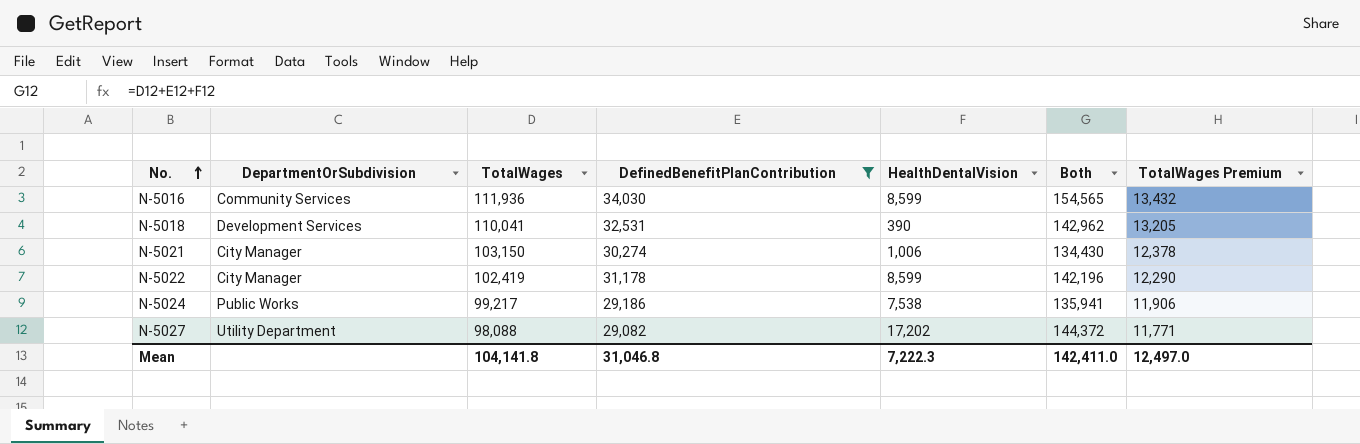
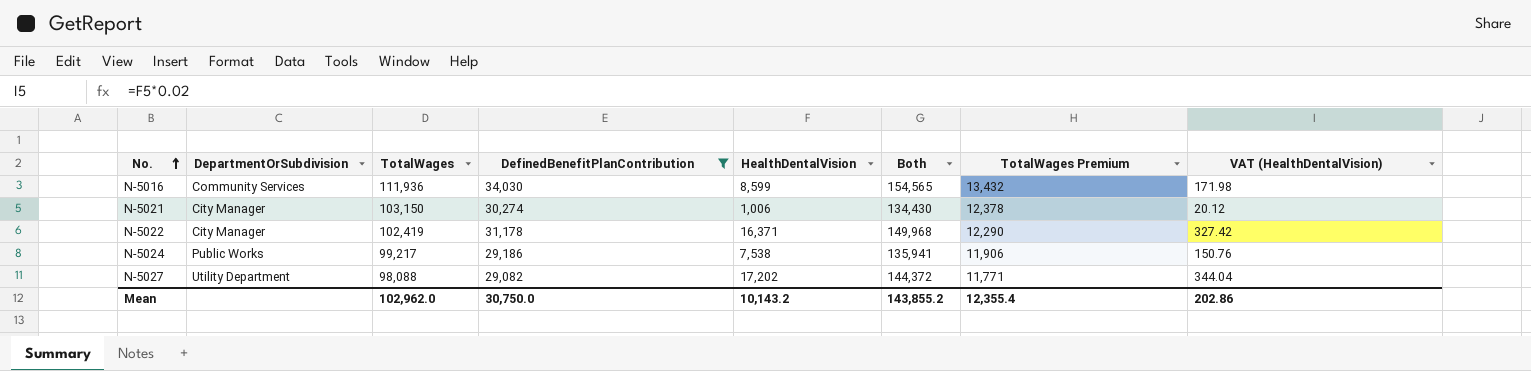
column VAT (HealthDentalVision) | formula: none -> [HealthDentalVision] * 0.02
row N-5018: Development Services | 110,041 | 32,531 | 390 | 142,962 | 13,205 -> none
N-5022 | HealthDentalVision: 8,599 -> 16,371
N-5022 | Both: 142,196 -> 149,968
Mean | TotalWages: 104,141.8 -> 102,962.0
Mean | DefinedBenefitPlanContribution: 31,046.8 -> 30,750.0
Mean | HealthDentalVision: 7,222.3 -> 10,143.2
Mean | Both: 142,411.0 -> 143,855.2
Mean | TotalWages Premium: 12,497.0 -> 12,355.4

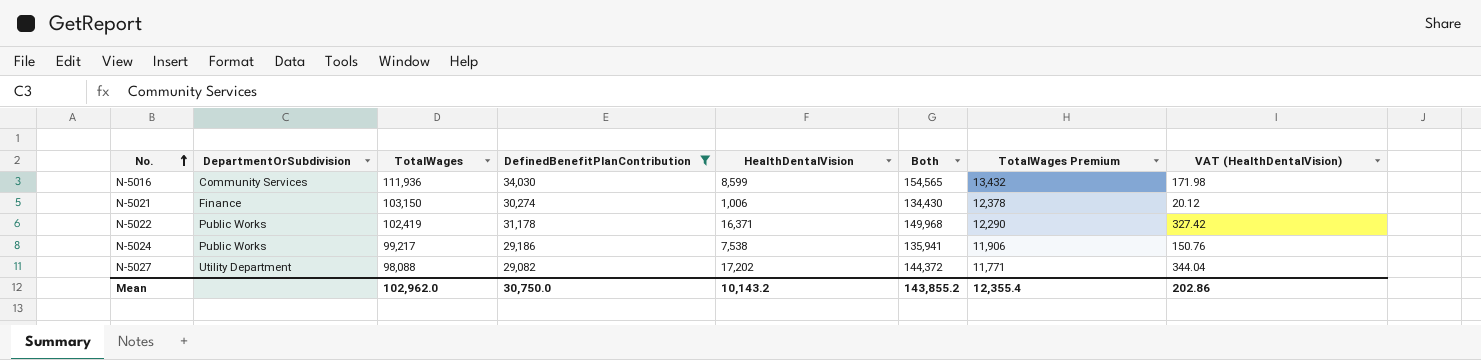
N-5021 | DepartmentOrSubdivision: City Manager -> Finance
N-5022 | DepartmentOrSubdivision: City Manager -> Public Works

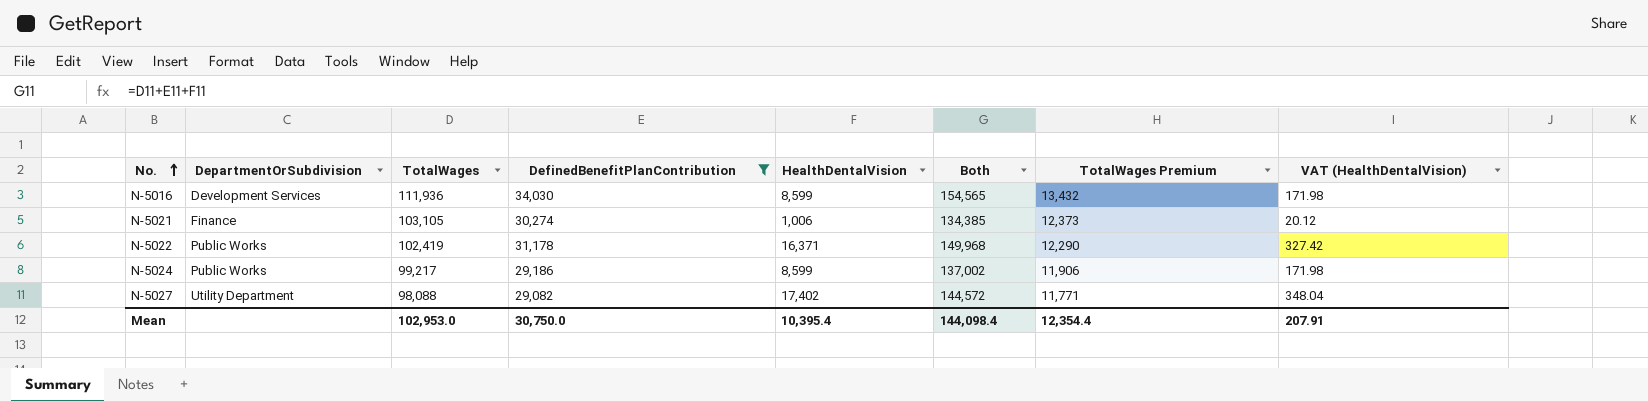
N-5016 | DepartmentOrSubdivision: Community Services -> Development Services
N-5021 | TotalWages: 103,150 -> 103,105
N-5021 | Both: 134,430 -> 134,385
N-5021 | TotalWages Premium: 12,378 -> 12,373
N-5024 | HealthDentalVision: 7,538 -> 8,599
N-5024 | Both: 135,941 -> 137,002
N-5024 | VAT (HealthDentalVision): 150.76 -> 171.98
N-5027 | HealthDentalVision: 17,202 -> 17,402
N-5027 | Both: 144,372 -> 144,572
N-5027 | VAT (HealthDentalVision): 344.04 -> 348.04
Mean | TotalWages: 102,962.0 -> 102,953.0
Mean | HealthDentalVision: 10,143.2 -> 10,395.4
Mean | Both: 143,855.2 -> 144,098.4
Mean | TotalWages Premium: 12,355.4 -> 12,354.4
Mean | VAT (HealthDentalVision): 202.86 -> 207.91

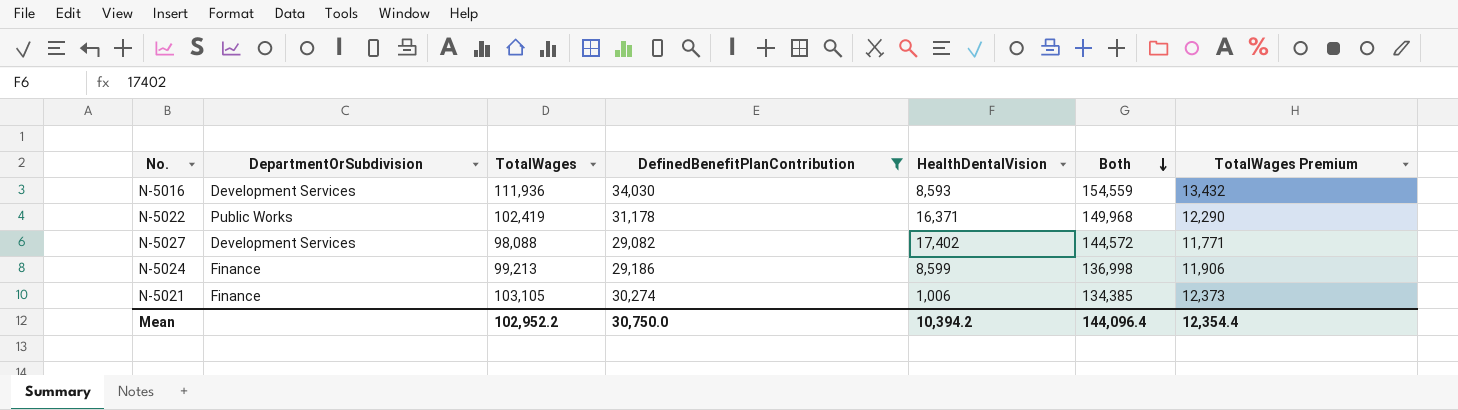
row order: No. ascending -> Both descending
column VAT (HealthDentalVision) | formula: [HealthDentalVision] * 0.02 -> none
N-5016 | HealthDentalVision: 8,599 -> 8,593
N-5016 | Both: 154,565 -> 154,559
N-5027 | DepartmentOrSubdivision: Utility Department -> Development Services
N-5024 | DepartmentOrSubdivision: Public Works -> Finance
N-5024 | TotalWages: 99,217 -> 99,213
N-5024 | Both: 137,002 -> 136,998
Mean | TotalWages: 102,953.0 -> 102,952.2
Mean | HealthDentalVision: 10,395.4 -> 10,394.2
Mean | Both: 144,098.4 -> 144,096.4

